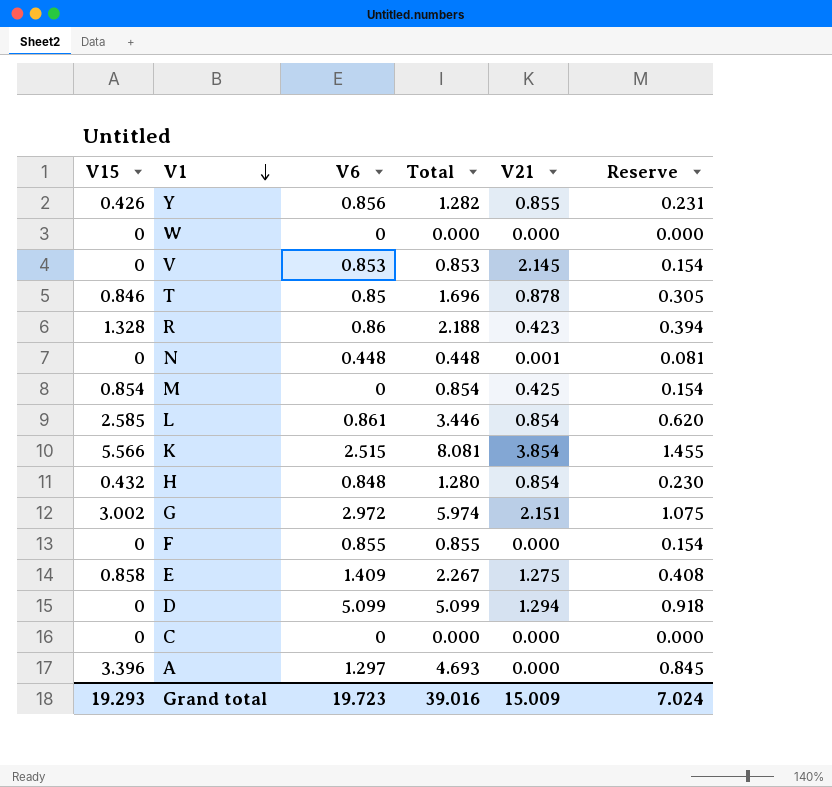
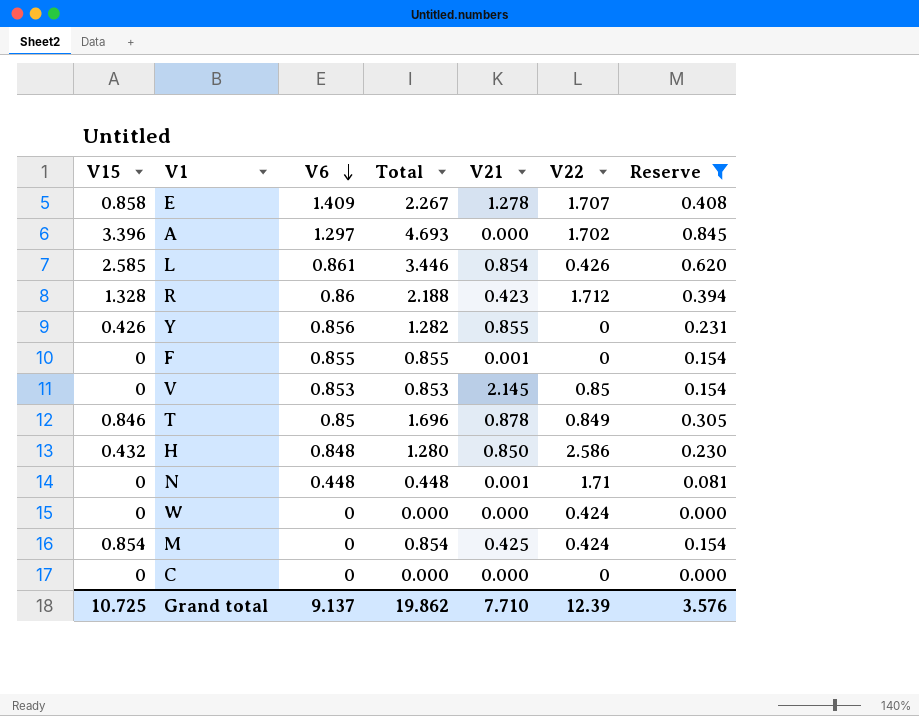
filter: none -> Reserve <= 0.845
row order: V1 descending -> V6 descending
column V22 | position: none -> 6
E | V21: 1.275 -> 1.278
F | V21: 0.000 -> 0.001
H | V21: 0.854 -> 0.850
Grand total | V15: 19.293 -> 10.725
Grand total | V6: 19.723 -> 9.137
Grand total | Total: 39.016 -> 19.862
Grand total | V21: 15.009 -> 7.710
Grand total | Reserve: 7.024 -> 3.576

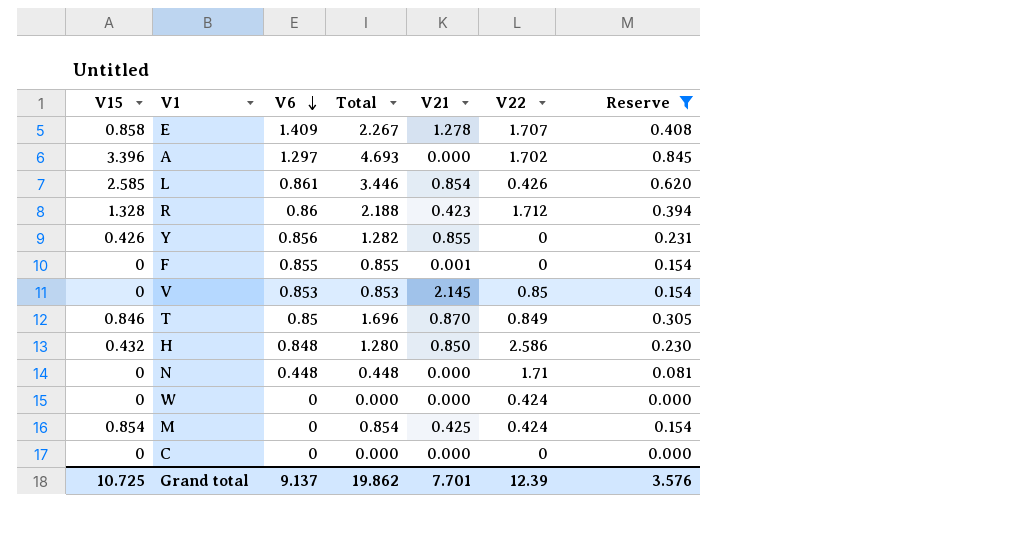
T | V21: 0.878 -> 0.870
N | V21: 0.001 -> 0.000
Grand total | V21: 7.710 -> 7.701

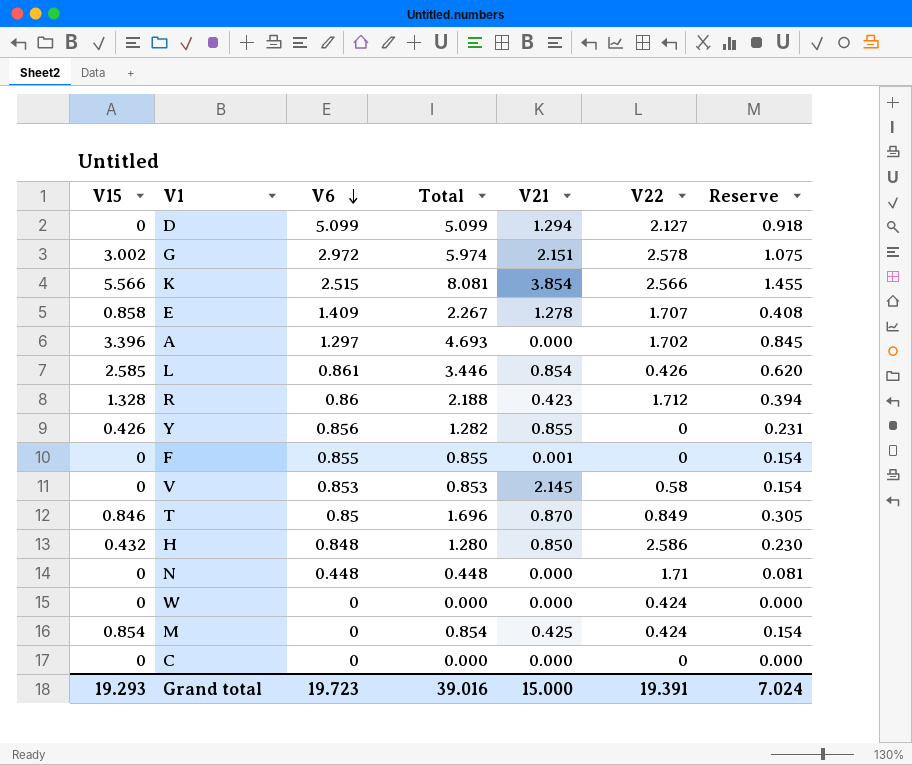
filter: Reserve <= 0.845 -> none
V | V22: 0.85 -> 0.58
Grand total | V15: 10.725 -> 19.293
Grand total | V6: 9.137 -> 19.723
Grand total | Total: 19.862 -> 39.016
Grand total | V21: 7.701 -> 15.000
Grand total | V22: 12.39 -> 19.391
Grand total | Reserve: 3.576 -> 7.024

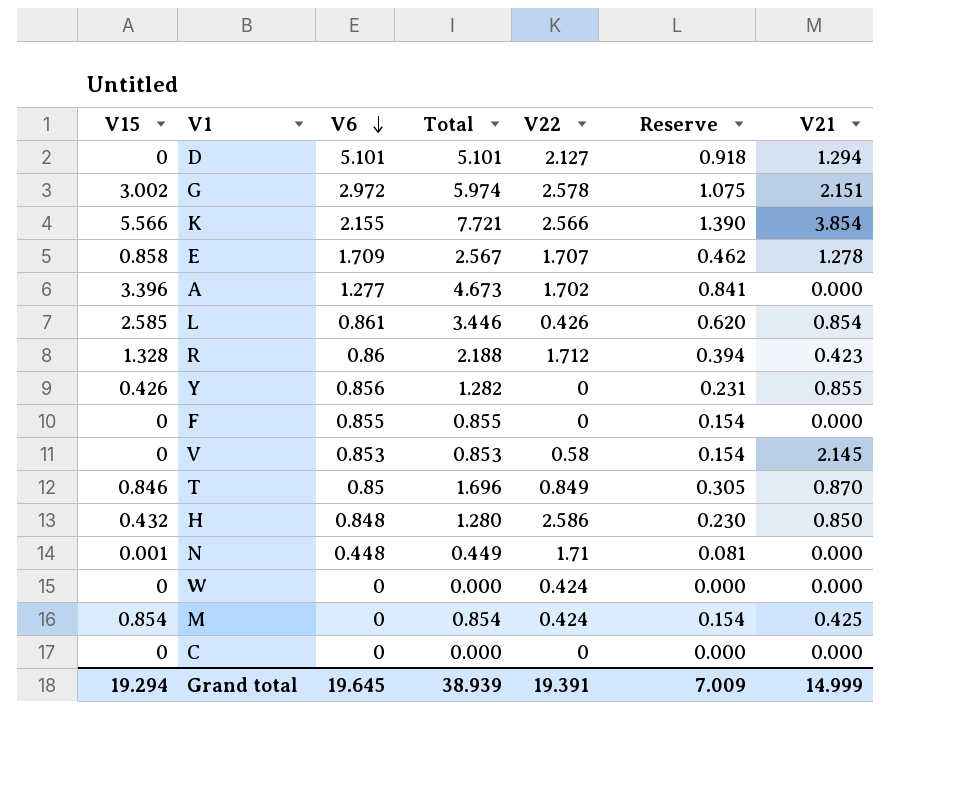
column V21 | position: 5 -> 7
D | V6: 5.099 -> 5.101
D | Total: 5.099 -> 5.101
K | V6: 2.515 -> 2.155
K | Total: 8.081 -> 7.721
K | Reserve: 1.455 -> 1.390
E | V6: 1.409 -> 1.709
E | Total: 2.267 -> 2.567
E | Reserve: 0.408 -> 0.462
A | V6: 1.297 -> 1.277
A | Total: 4.693 -> 4.673
A | Reserve: 0.845 -> 0.841
F | V21: 0.001 -> 0.000
N | V15: 0 -> 0.001
N | Total: 0.448 -> 0.449
Grand total | V15: 19.293 -> 19.294
Grand total | V6: 19.723 -> 19.645
Grand total | Total: 39.016 -> 38.939
Grand total | Reserve: 7.024 -> 7.009
Grand total | V21: 15.000 -> 14.999

